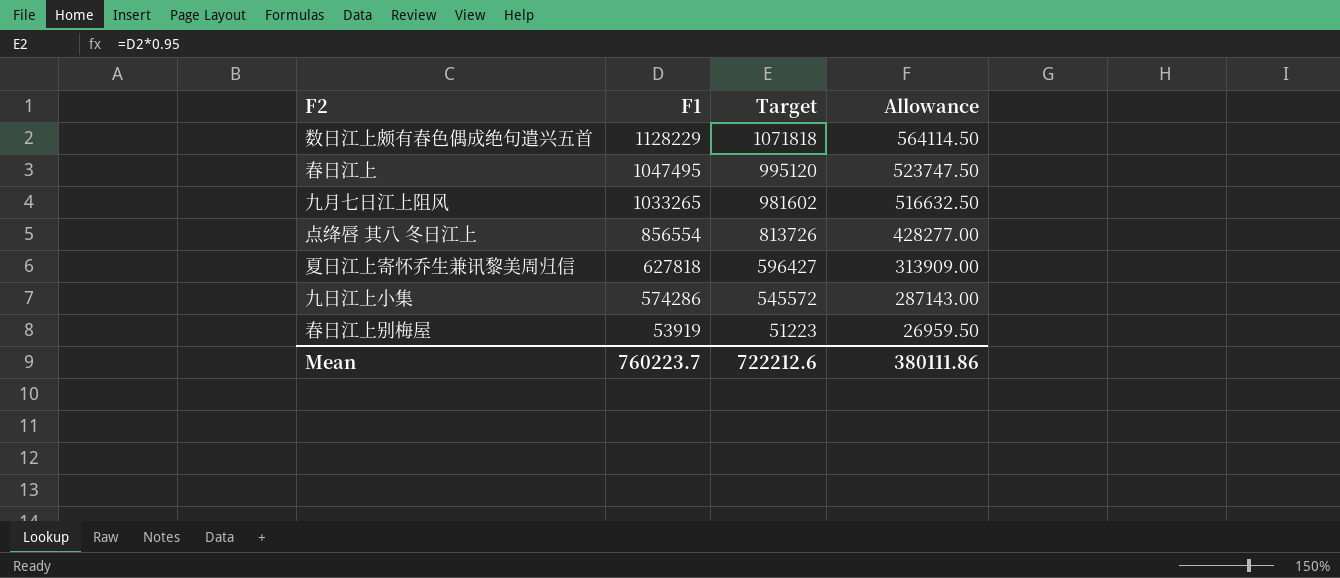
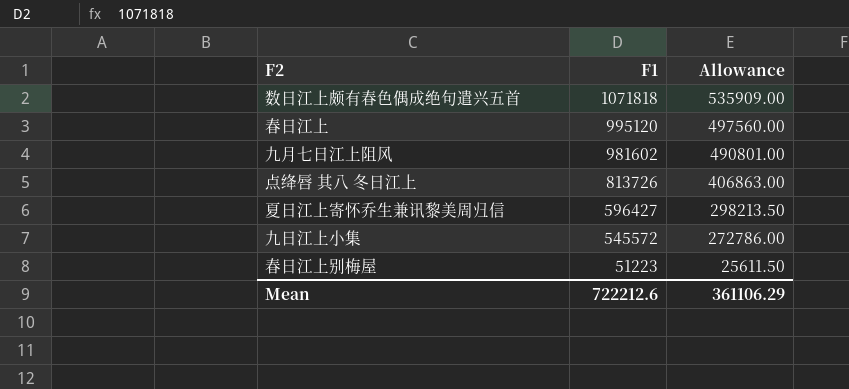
column Target | formula: [F1] * 0.95 -> none
数日江上颇有春色偶成绝句遣兴五首 | F1: 1128229 -> 1071818
数日江上颇有春色偶成绝句遣兴五首 | Allowance: 564114.50 -> 535909.00
春日江上 | F1: 1047495 -> 995120
春日江上 | Allowance: 523747.50 -> 497560.00
九月七日江上阻风 | F1: 1033265 -> 981602
九月七日江上阻风 | Allowance: 516632.50 -> 490801.00
点绛唇 其八 冬日江上 | F1: 856554 -> 813726
点绛唇 其八 冬日江上 | Allowance: 428277.00 -> 406863.00
夏日江上寄怀乔生兼讯黎美周归信 | F1: 627818 -> 596427
夏日江上寄怀乔生兼讯黎美周归信 | Allowance: 313909.00 -> 298213.50
九日江上小集 | F1: 574286 -> 545572
九日江上小集 | Allowance: 287143.00 -> 272786.00
春日江上别梅屋 | F1: 53919 -> 51223
春日江上别梅屋 | Allowance: 26959.50 -> 25611.50
Mean | F1: 760223.7 -> 722212.6
Mean | Allowance: 380111.86 -> 361106.29

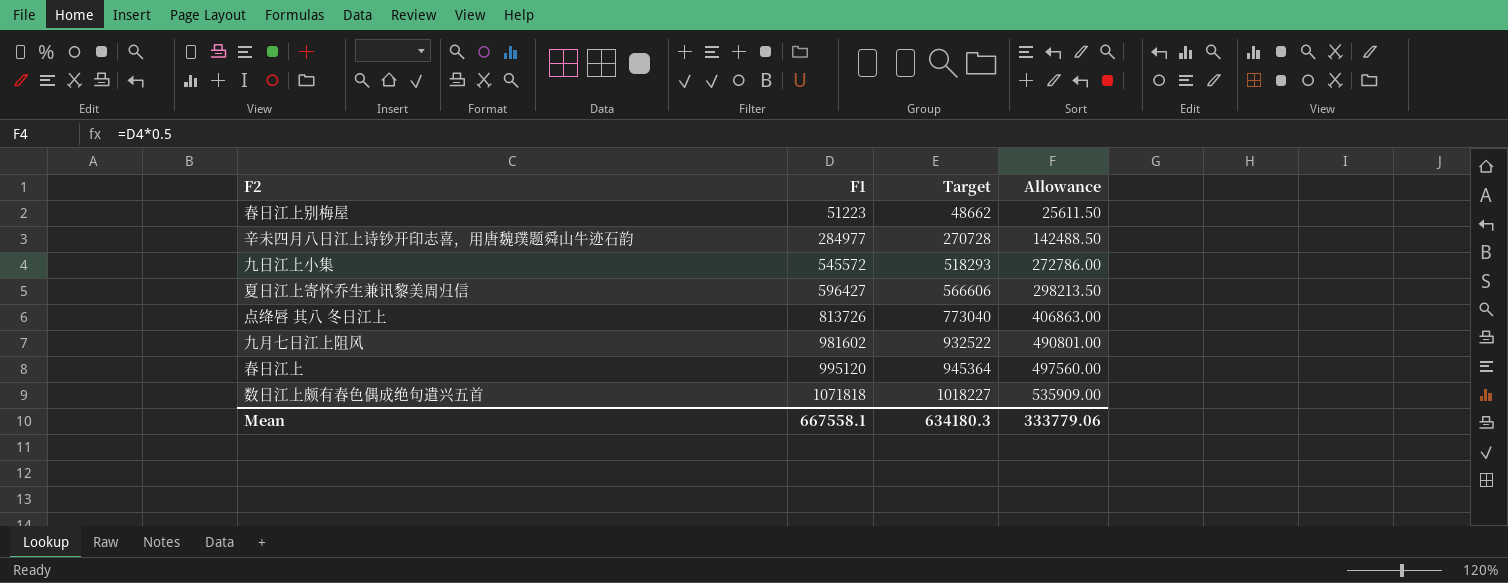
row order: F1 descending -> F1 ascending
column Target | formula: none -> [F1] * 0.95
row 辛未四月八日江上诗钞开印志喜，用唐魏璞题舜山牛迹石韵: none -> 284977 | 270728 | 142488.50
Mean | F1: 722212.6 -> 667558.1
Mean | Allowance: 361106.29 -> 333779.06

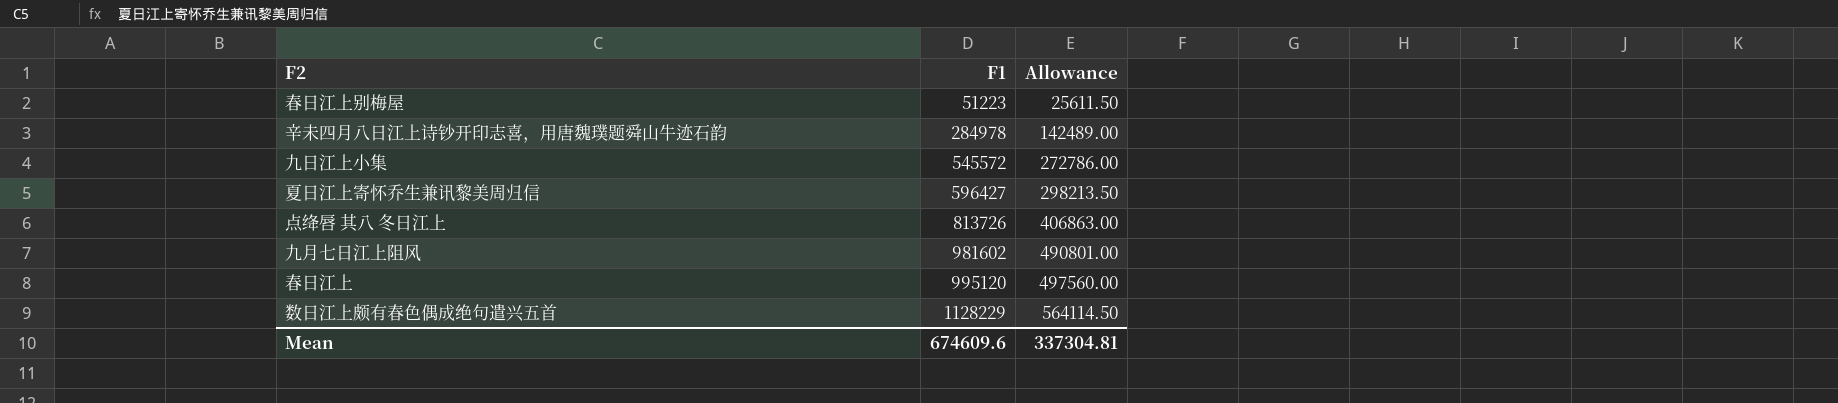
column Target | formula: [F1] * 0.95 -> none
辛未四月八日江上诗钞开印志喜，用唐魏璞题舜山牛迹石韵 | F1: 284977 -> 284978
辛未四月八日江上诗钞开印志喜，用唐魏璞题舜山牛迹石韵 | Allowance: 142488.50 -> 142489.00
数日江上颇有春色偶成绝句遣兴五首 | F1: 1071818 -> 1128229
数日江上颇有春色偶成绝句遣兴五首 | Allowance: 535909.00 -> 564114.50
Mean | F1: 667558.1 -> 674609.6
Mean | Allowance: 333779.06 -> 337304.81

